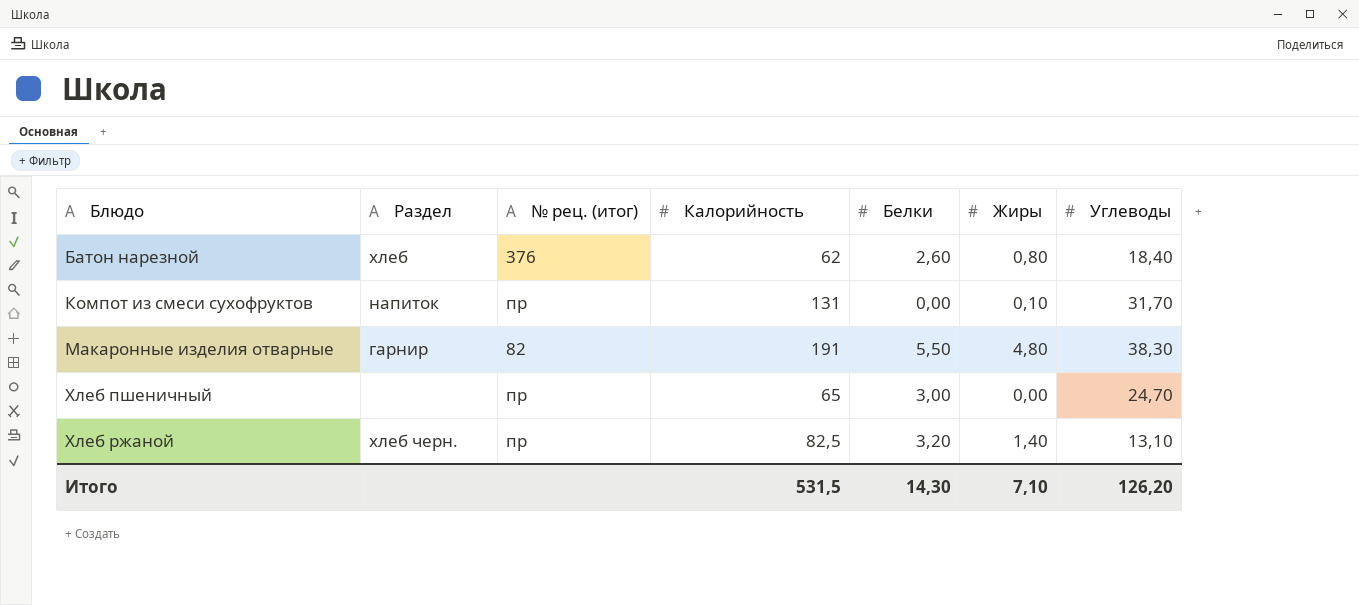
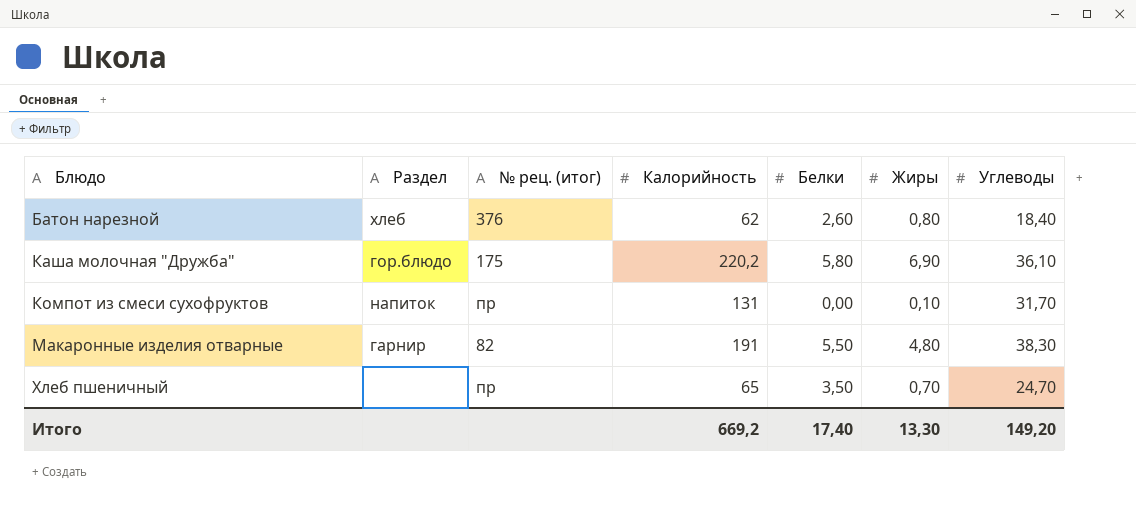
row Хлеб ржаной: хлеб черн. | пр | 82,5 | 3,20 | 1,40 | 13,10 -> none
row Каша молочная "Дружба": none -> гор.блюдо | 175 | 220,2 | 5,80 | 6,90 | 36,10
Хлеб пшеничный | Белки: 3,00 -> 3,50
Хлеб пшеничный | Жиры: 0,00 -> 0,70
Итого | Калорийность: 531,5 -> 669,2
Итого | Белки: 14,30 -> 17,40
Итого | Жиры: 7,10 -> 13,30
Итого | Углеводы: 126,20 -> 149,20

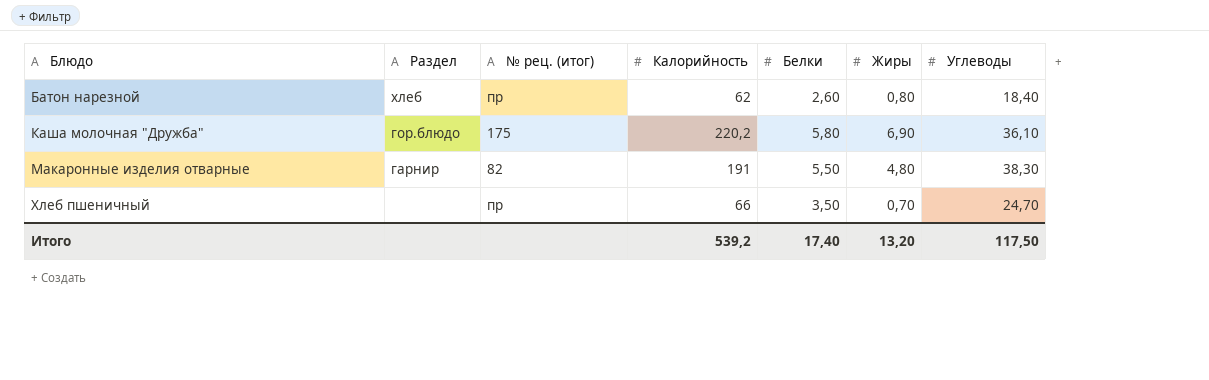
row Компот из смеси сухофруктов: напиток | пр | 131 | 0,00 | 0,10 | 31,70 -> none
Батон нарезной | № рец. (итог): 376 -> пр
Хлеб пшеничный | Калорийность: 65 -> 66
Итого | Калорийность: 669,2 -> 539,2
Итого | Жиры: 13,30 -> 13,20
Итого | Углеводы: 149,20 -> 117,50

